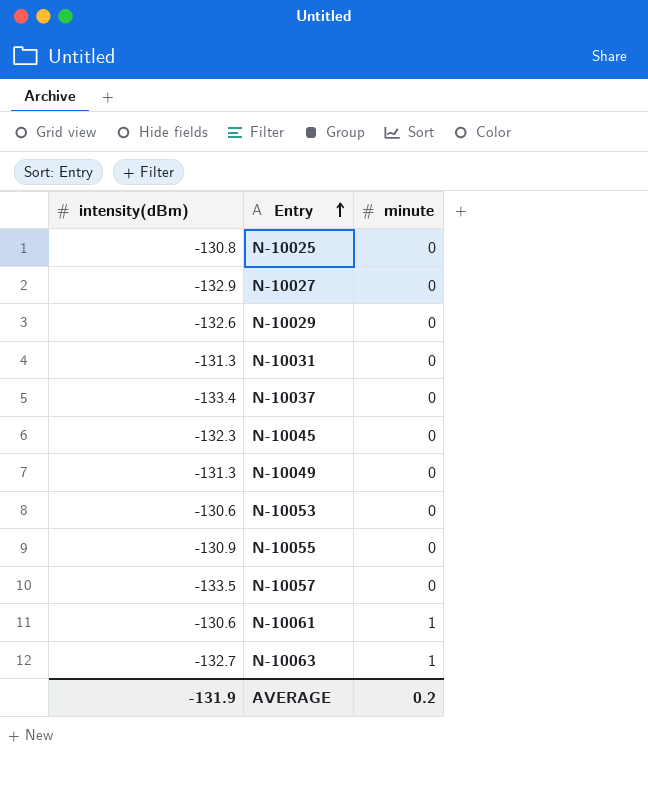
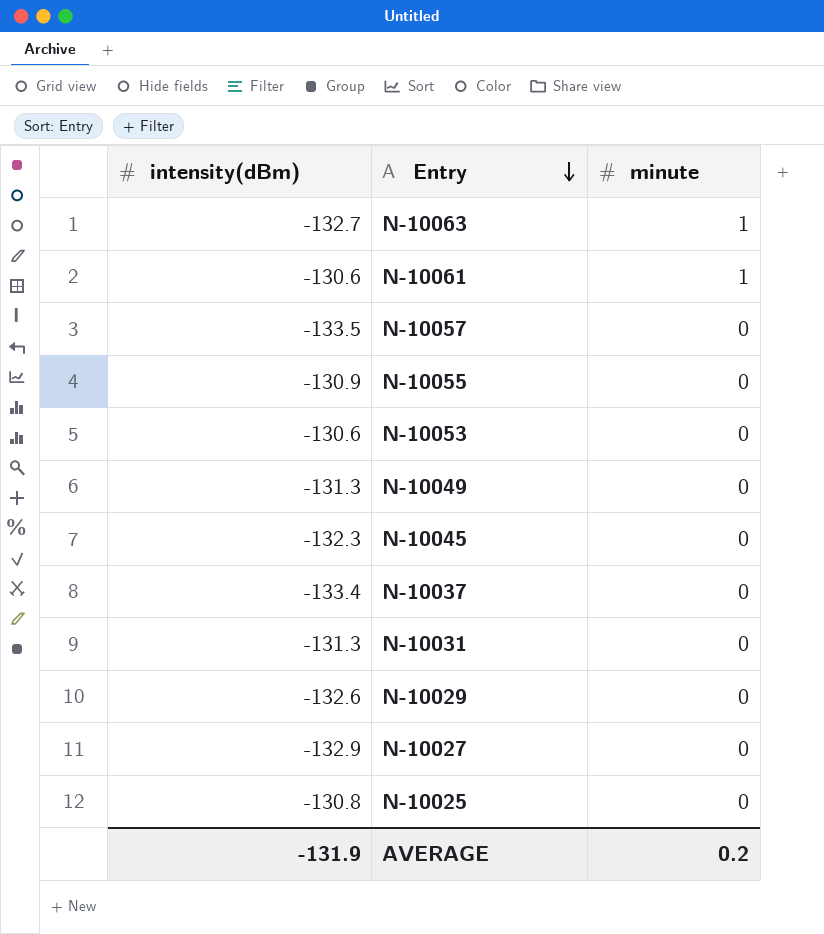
row order: Entry ascending -> Entry descending

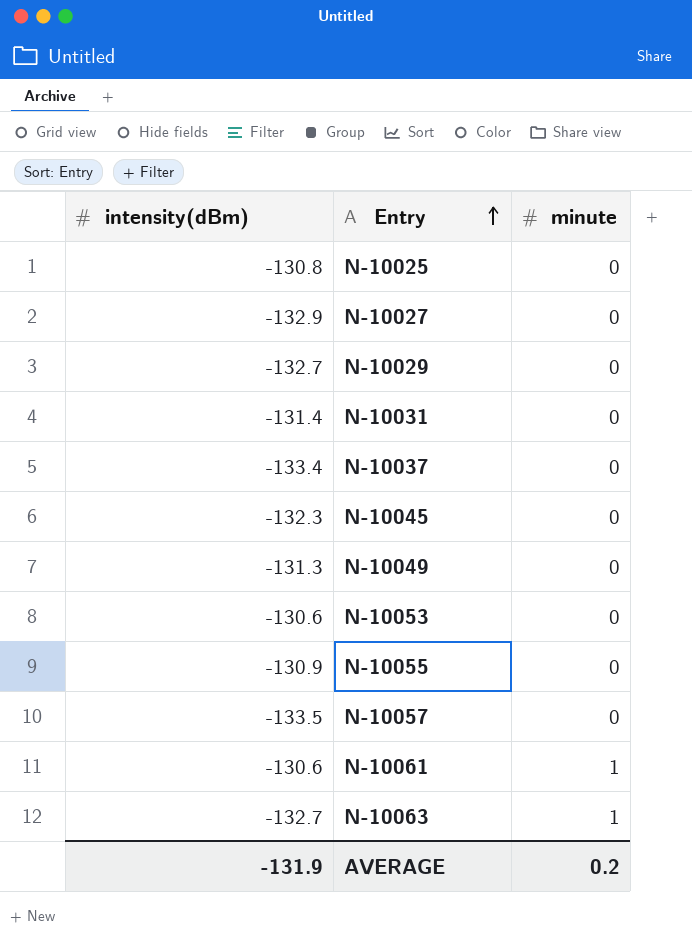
row order: Entry descending -> Entry ascending
N-10029 | intensity(dBm): -132.6 -> -132.7
N-10031 | intensity(dBm): -131.3 -> -131.4

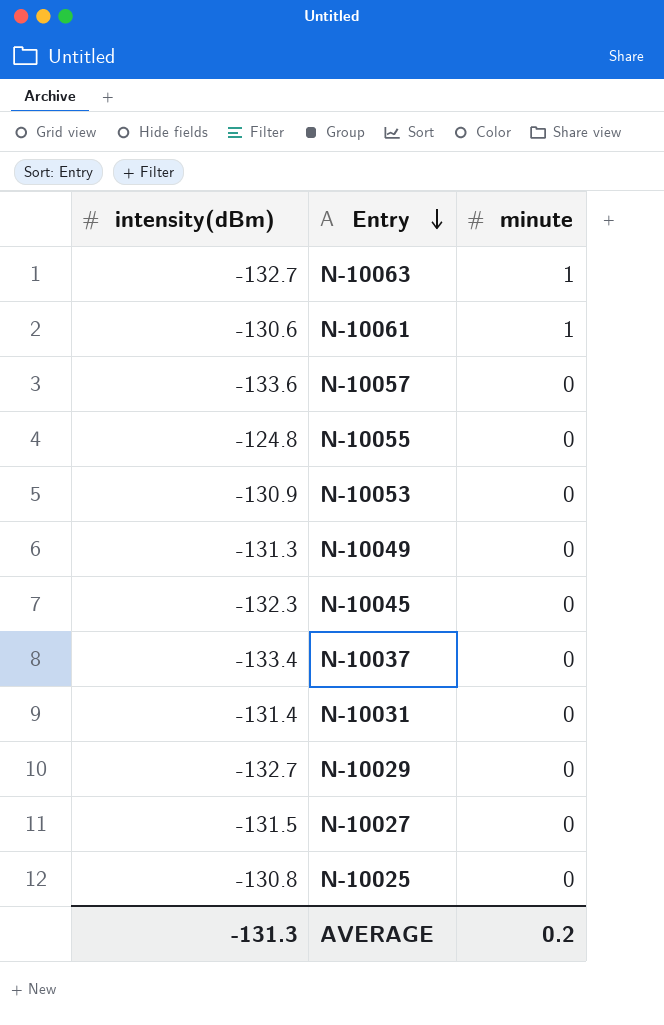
row order: Entry ascending -> Entry descending
N-10057 | intensity(dBm): -133.5 -> -133.6
N-10055 | intensity(dBm): -130.9 -> -124.8
N-10053 | intensity(dBm): -130.6 -> -130.9
N-10027 | intensity(dBm): -132.9 -> -131.5
AVERAGE | intensity(dBm): -131.9 -> -131.3

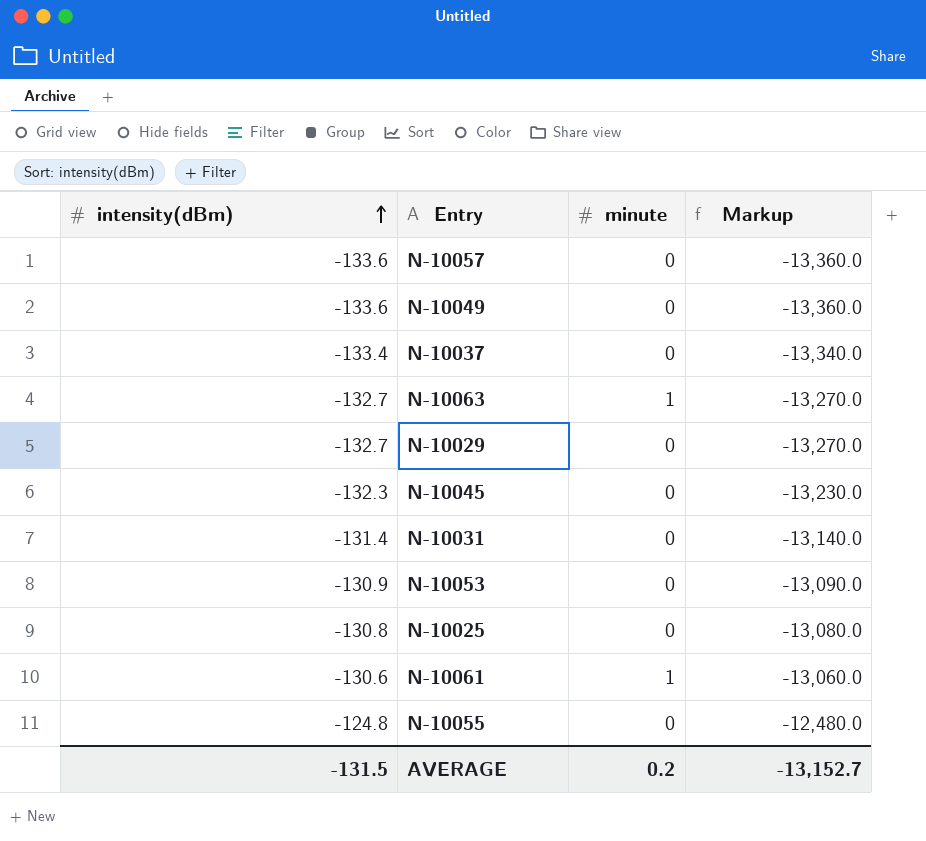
row order: Entry descending -> intensity(dBm) ascending
column Markup | formula: none -> [intensity(dBm)] * 100
row N-10027: -131.5 | 0 -> none
N-10049 | intensity(dBm): -131.3 -> -133.6
AVERAGE | intensity(dBm): -131.3 -> -131.5

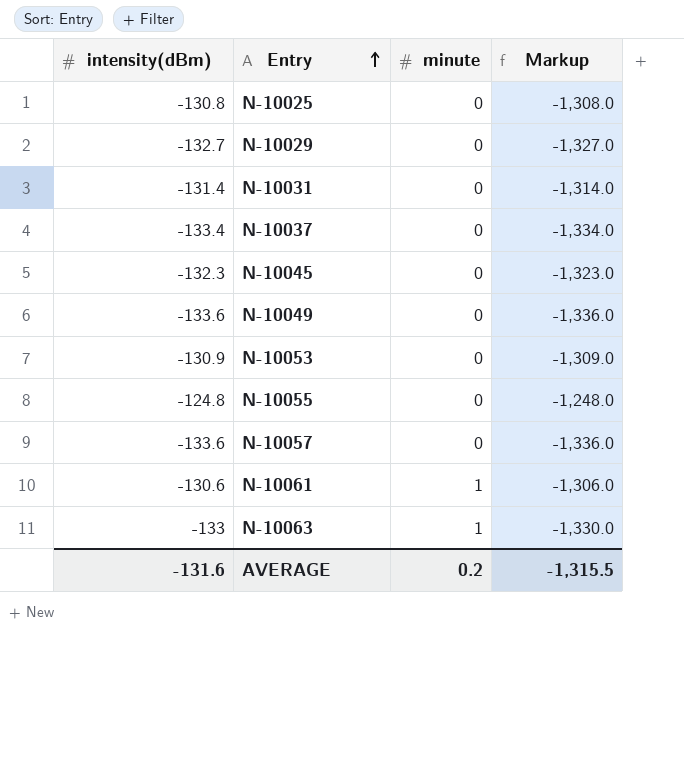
row order: intensity(dBm) ascending -> Entry ascending
column Markup | formula: [intensity(dBm)] * 100 -> [intensity(dBm)] * 10
N-10063 | intensity(dBm): -132.7 -> -133
AVERAGE | intensity(dBm): -131.5 -> -131.6
AVERAGE | Markup: -13,152.7 -> -1,315.5

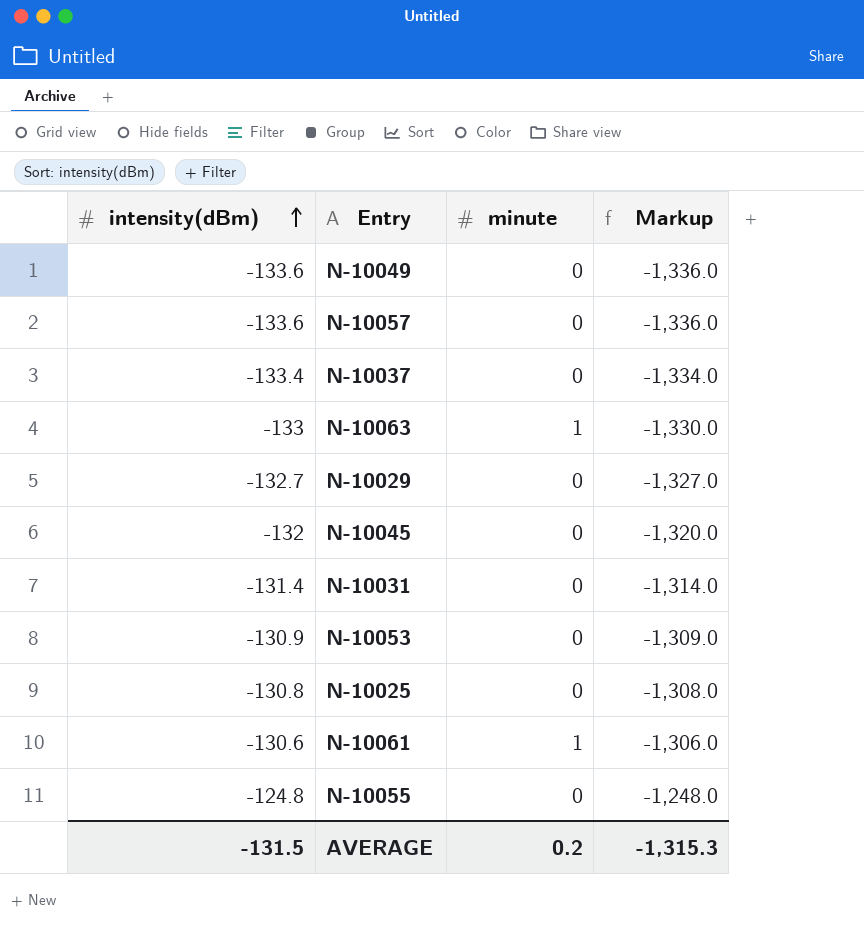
row order: Entry ascending -> intensity(dBm) ascending
N-10045 | intensity(dBm): -132.3 -> -132
N-10045 | Markup: -1,323.0 -> -1,320.0
AVERAGE | intensity(dBm): -131.6 -> -131.5
AVERAGE | Markup: -1,315.5 -> -1,315.3

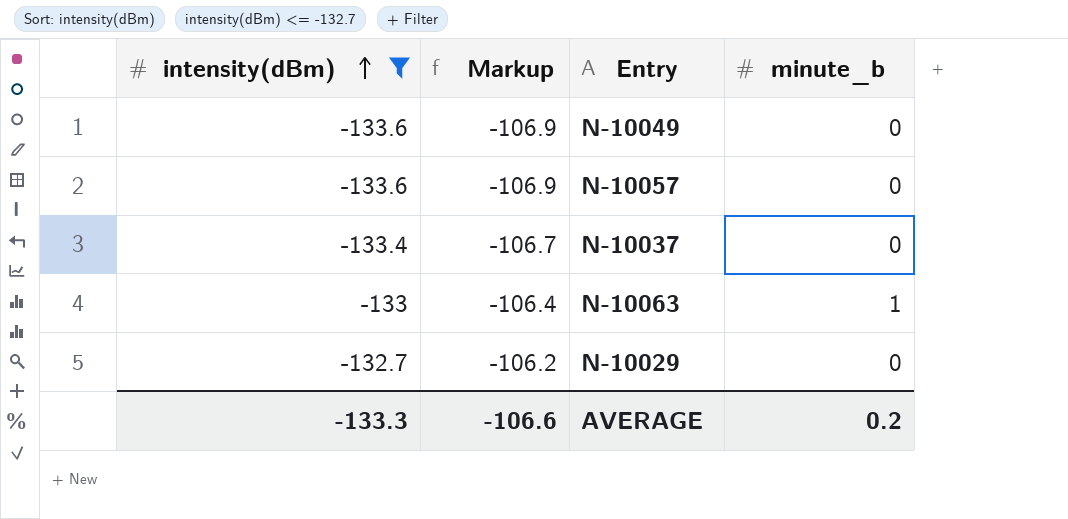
filter: none -> intensity(dBm) <= -132.7
column Markup | formula: [intensity(dBm)] * 10 -> [intensity(dBm)] * 0.8
column Markup | position: 4 -> 2
column name: minute -> minute_b
AVERAGE | intensity(dBm): -131.5 -> -133.3
AVERAGE | Markup: -1,315.3 -> -106.6

